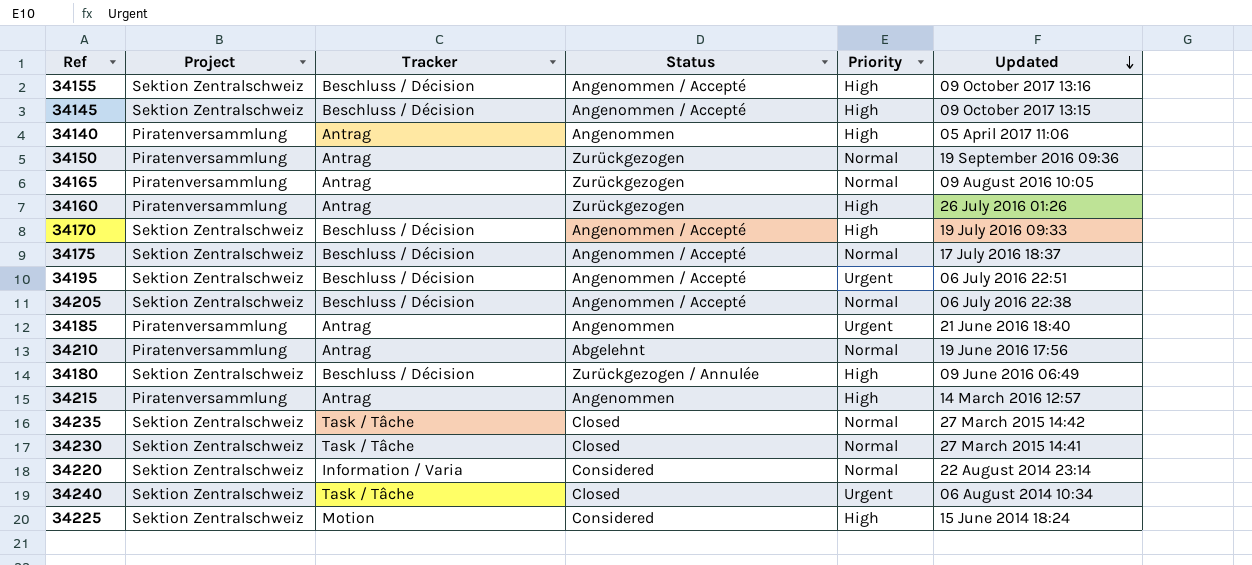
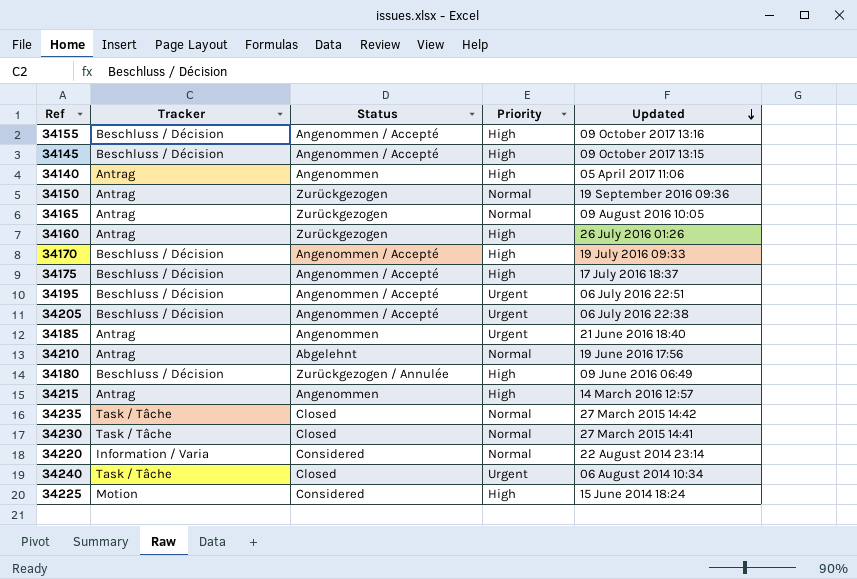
column Project | position: 2 -> none
34175 | Priority: Normal -> High
34205 | Priority: Normal -> Urgent

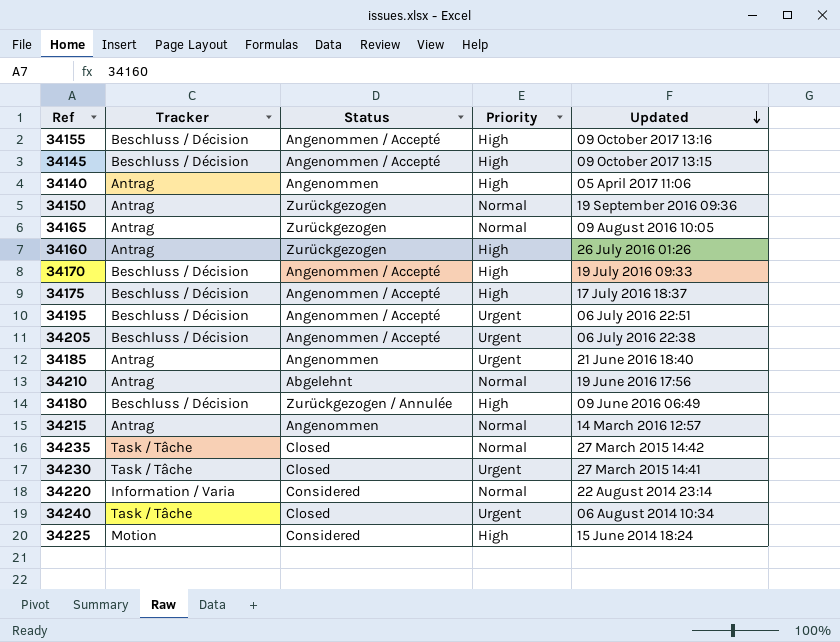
34215 | Priority: High -> Normal
34230 | Priority: Normal -> Urgent

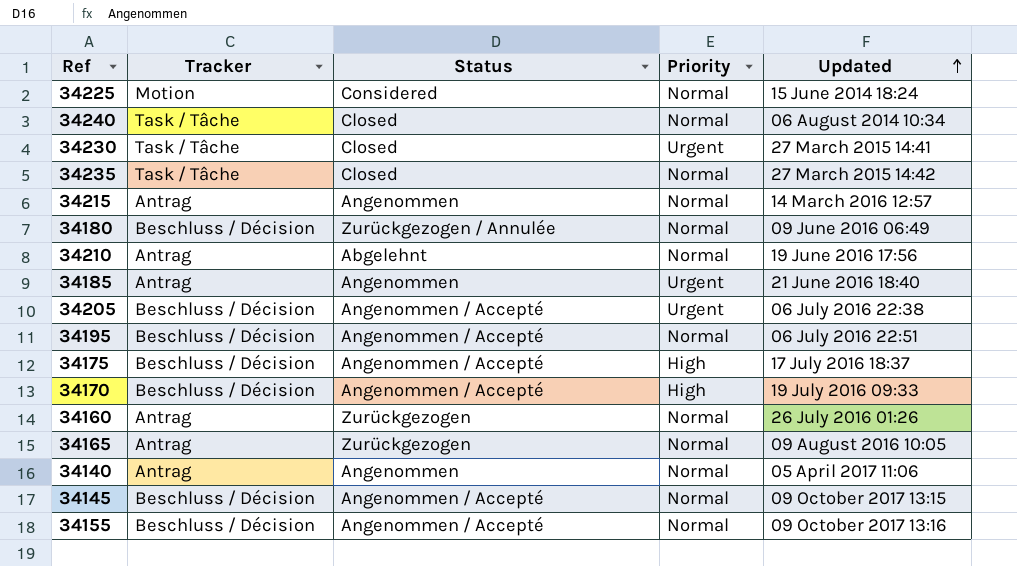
row order: Updated descending -> Updated ascending
row 34150: Antrag | Zurückgezogen | Normal | 19 September 2016 09:36 -> none
row 34220: Information / Varia | Considered | Normal | 22 August 2014 23:14 -> none
34225 | Priority: High -> Normal
34240 | Priority: Urgent -> Normal
34180 | Priority: High -> Normal
34195 | Priority: Urgent -> Normal
34160 | Priority: High -> Normal
34140 | Priority: High -> Normal
34145 | Priority: High -> Normal
34155 | Priority: High -> Normal

